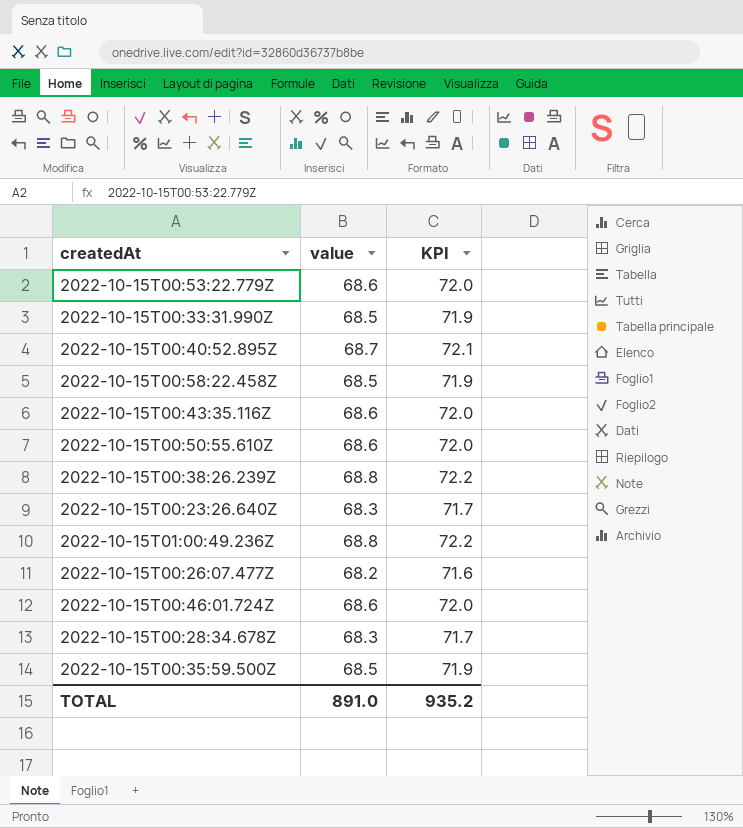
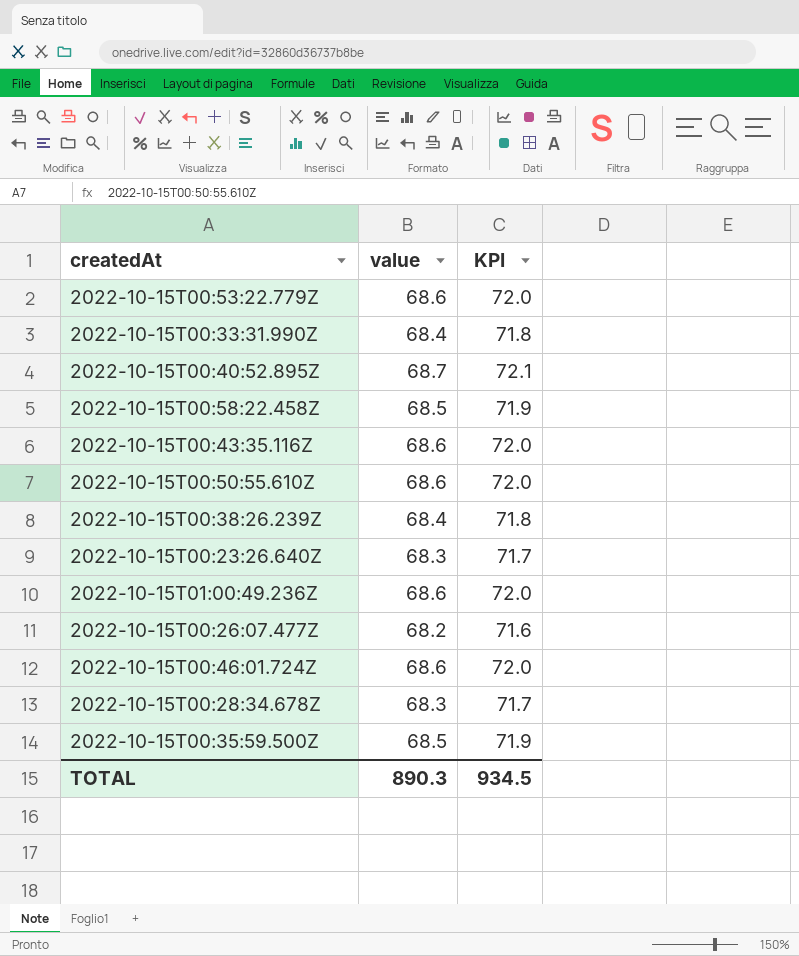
2022-10-15T00:33:31.990Z | value: 68.5 -> 68.4
2022-10-15T00:33:31.990Z | KPI: 71.9 -> 71.8
2022-10-15T00:38:26.239Z | value: 68.8 -> 68.4
2022-10-15T00:38:26.239Z | KPI: 72.2 -> 71.8
2022-10-15T01:00:49.236Z | value: 68.8 -> 68.6
2022-10-15T01:00:49.236Z | KPI: 72.2 -> 72.0
TOTAL | value: 891.0 -> 890.3
TOTAL | KPI: 935.2 -> 934.5

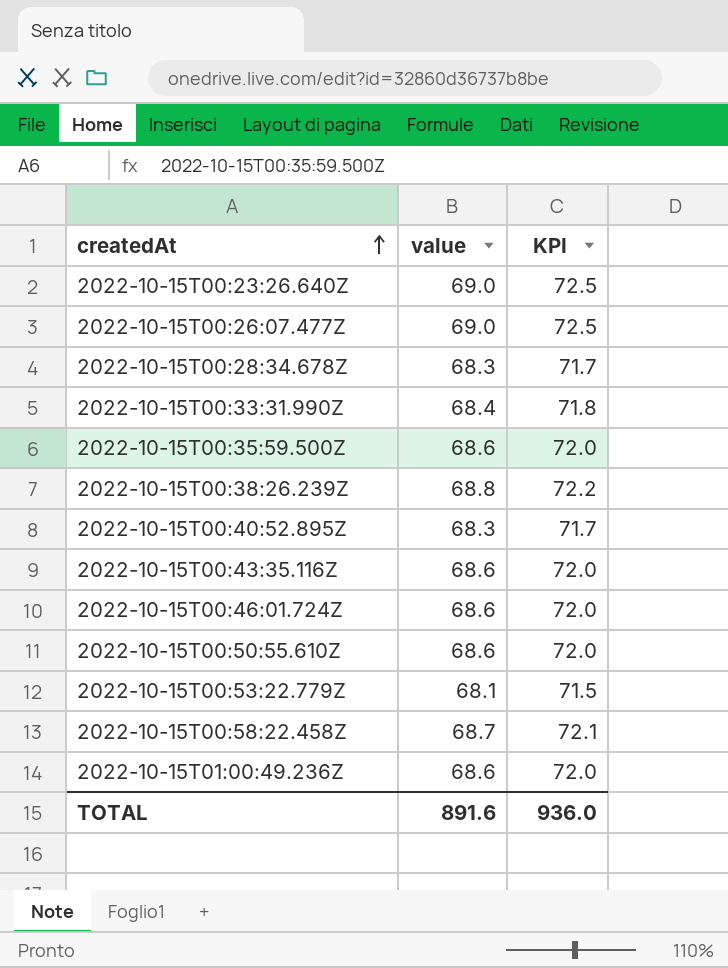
row order: none -> createdAt ascending
2022-10-15T00:23:26.640Z | value: 68.3 -> 69.0
2022-10-15T00:23:26.640Z | KPI: 71.7 -> 72.5
2022-10-15T00:26:07.477Z | value: 68.2 -> 69.0
2022-10-15T00:26:07.477Z | KPI: 71.6 -> 72.5
2022-10-15T00:35:59.500Z | value: 68.5 -> 68.6
2022-10-15T00:35:59.500Z | KPI: 71.9 -> 72.0
2022-10-15T00:38:26.239Z | value: 68.4 -> 68.8
2022-10-15T00:38:26.239Z | KPI: 71.8 -> 72.2
2022-10-15T00:40:52.895Z | value: 68.7 -> 68.3
2022-10-15T00:40:52.895Z | KPI: 72.1 -> 71.7
2022-10-15T00:53:22.779Z | value: 68.6 -> 68.1
2022-10-15T00:53:22.779Z | KPI: 72.0 -> 71.5
2022-10-15T00:58:22.458Z | value: 68.5 -> 68.7
2022-10-15T00:58:22.458Z | KPI: 71.9 -> 72.1
TOTAL | value: 890.3 -> 891.6
TOTAL | KPI: 934.5 -> 936.0

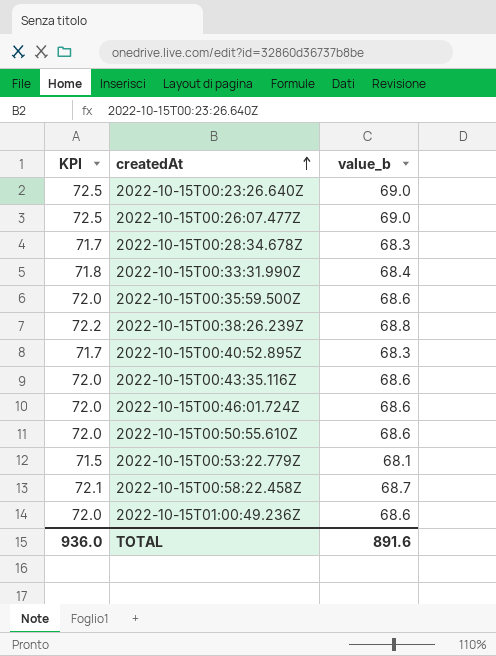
column KPI | position: 3 -> 1
column name: value -> value_b

